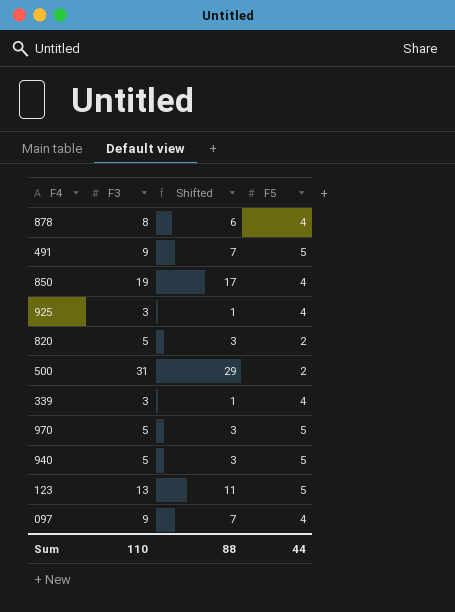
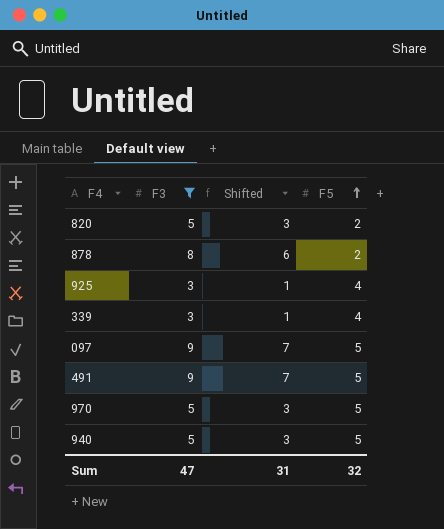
filter: none -> F3 <= 9
row order: none -> F5 ascending
878 | F5: 4 -> 2
097 | F5: 4 -> 5
Sum | F3: 110 -> 47
Sum | Shifted: 88 -> 31
Sum | F5: 44 -> 32

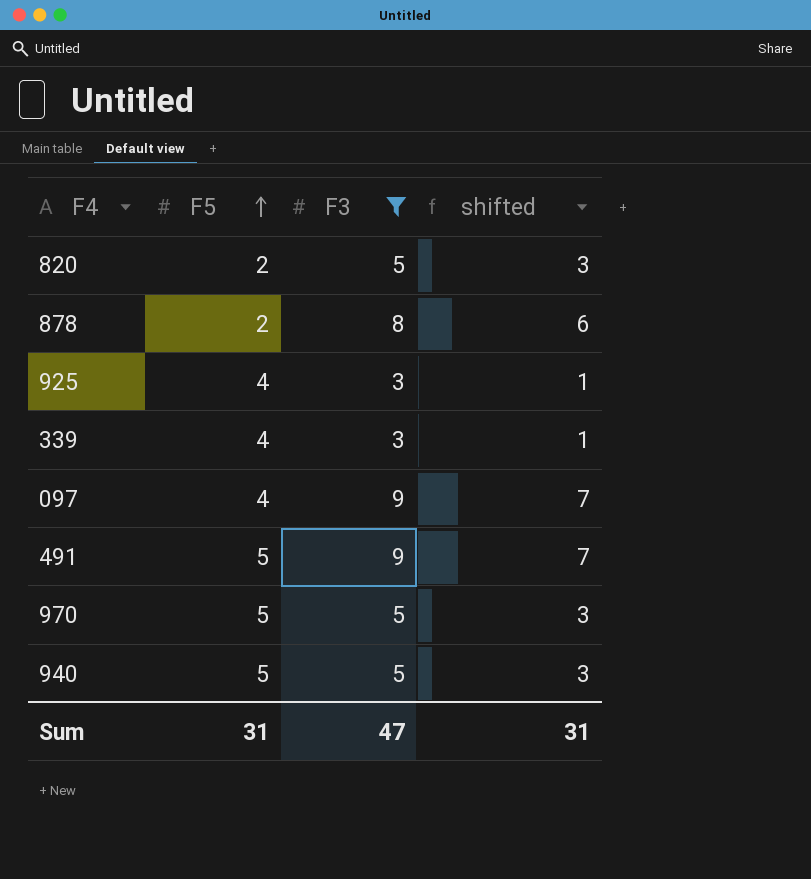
column F5 | position: 4 -> 2
column name: Shifted -> shifted
097 | F5: 5 -> 4
Sum | F5: 32 -> 31

